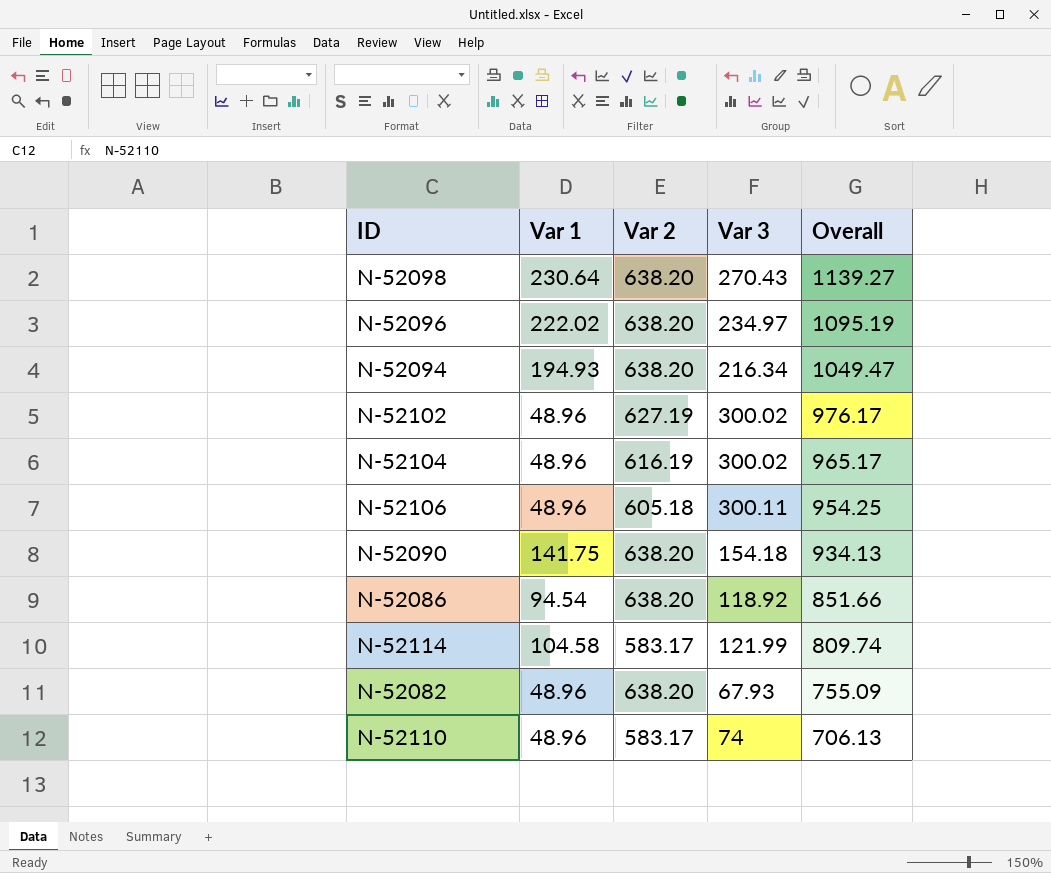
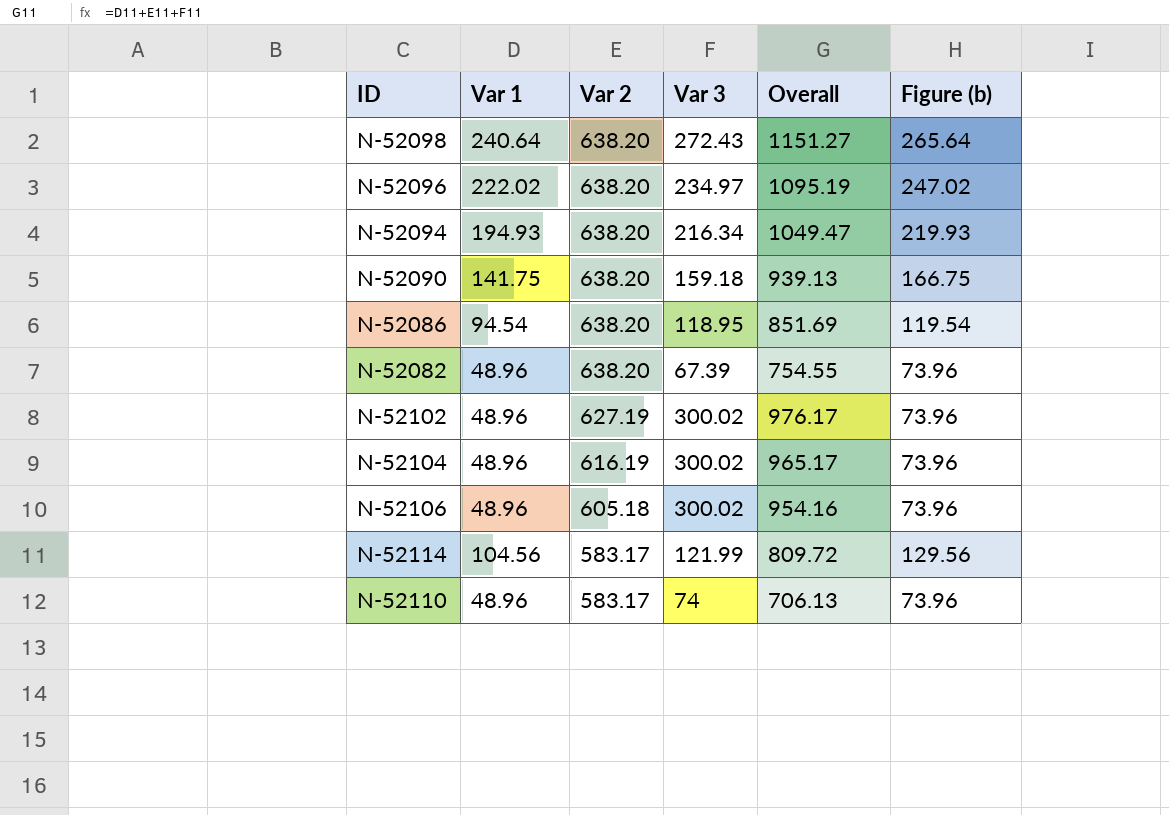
row order: Overall descending -> Var 2 descending
column Figure (b) | formula: none -> [Var 1] + 25
N-52098 | Var 1: 230.64 -> 240.64
N-52098 | Var 3: 270.43 -> 272.43
N-52098 | Overall: 1139.27 -> 1151.27
N-52090 | Var 3: 154.18 -> 159.18
N-52090 | Overall: 934.13 -> 939.13
N-52086 | Var 3: 118.92 -> 118.95
N-52086 | Overall: 851.66 -> 851.69
N-52082 | Var 3: 67.93 -> 67.39
N-52082 | Overall: 755.09 -> 754.55
N-52106 | Var 3: 300.11 -> 300.02
N-52106 | Overall: 954.25 -> 954.16
N-52114 | Var 1: 104.58 -> 104.56
N-52114 | Overall: 809.74 -> 809.72

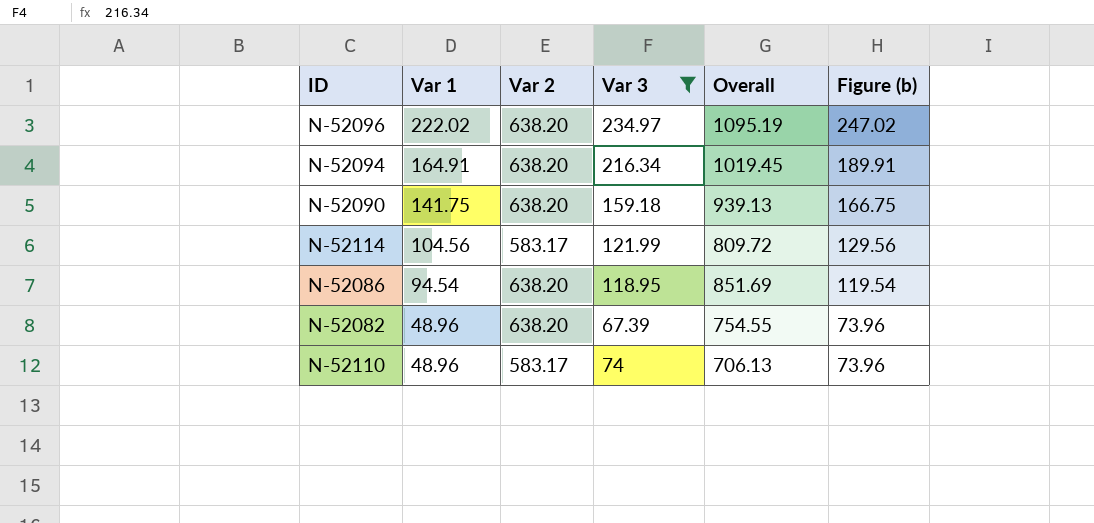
filter: none -> Var 3 <= 234.97
row order: Var 2 descending -> Var 1 descending
N-52094 | Var 1: 194.93 -> 164.91
N-52094 | Overall: 1049.47 -> 1019.45
N-52094 | Figure (b): 219.93 -> 189.91

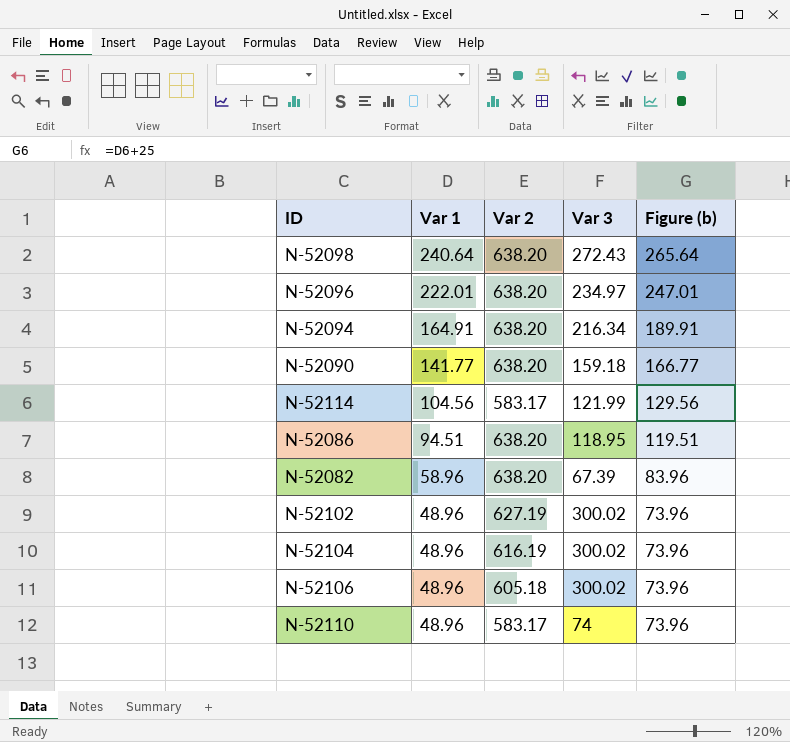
filter: Var 3 <= 234.97 -> none
column Overall | formula: [Var 1] + [Var 2] + [Var 3] -> none
N-52096 | Var 1: 222.02 -> 222.01
N-52096 | Figure (b): 247.02 -> 247.01
N-52090 | Var 1: 141.75 -> 141.77
N-52090 | Figure (b): 166.75 -> 166.77
N-52086 | Var 1: 94.54 -> 94.51
N-52086 | Figure (b): 119.54 -> 119.51
N-52082 | Var 1: 48.96 -> 58.96
N-52082 | Figure (b): 73.96 -> 83.96

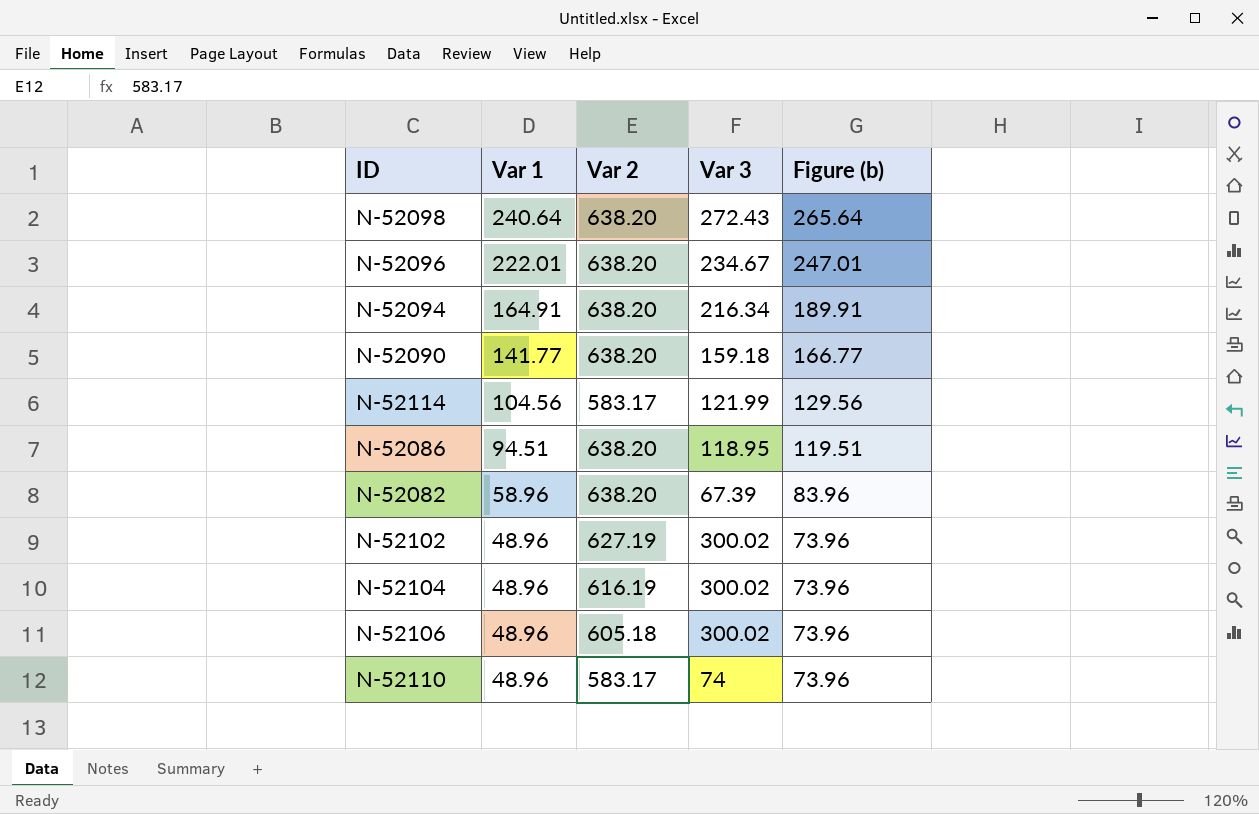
N-52096 | Var 3: 234.97 -> 234.67

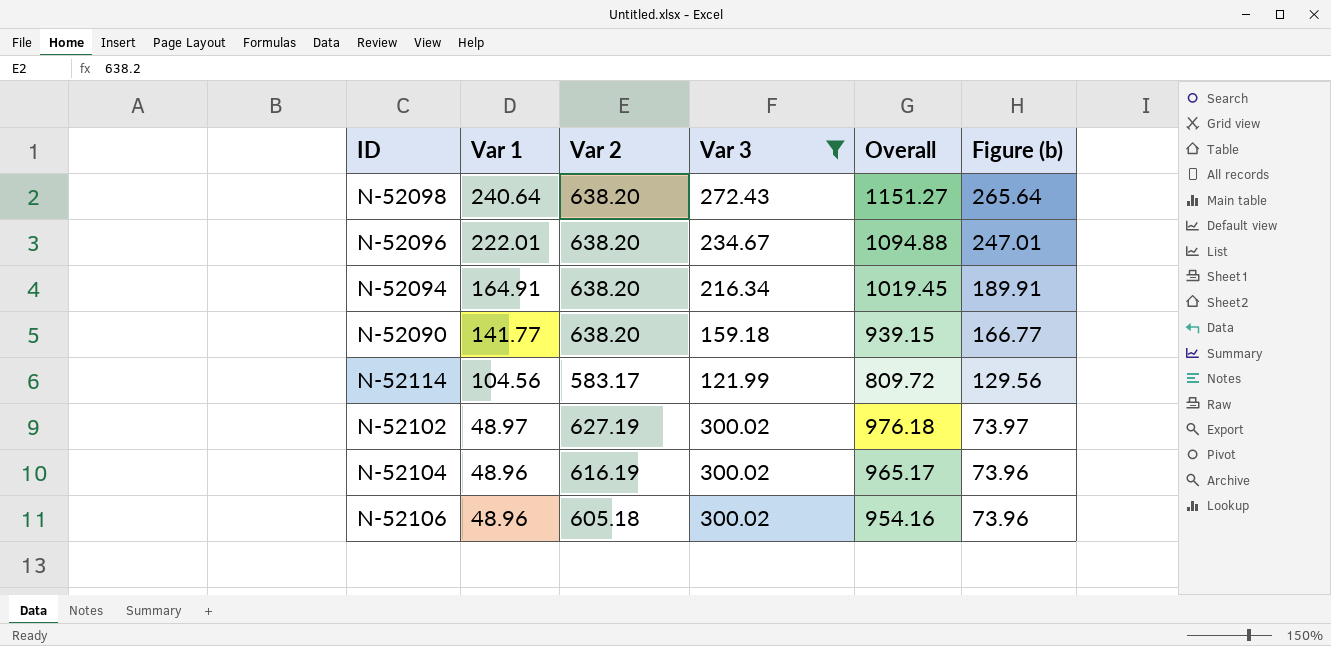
filter: none -> Var 3 >= 121.99
column Overall | formula: none -> [Var 1] + [Var 2] + [Var 3]
N-52102 | Var 1: 48.96 -> 48.97
N-52102 | Figure (b): 73.96 -> 73.97

